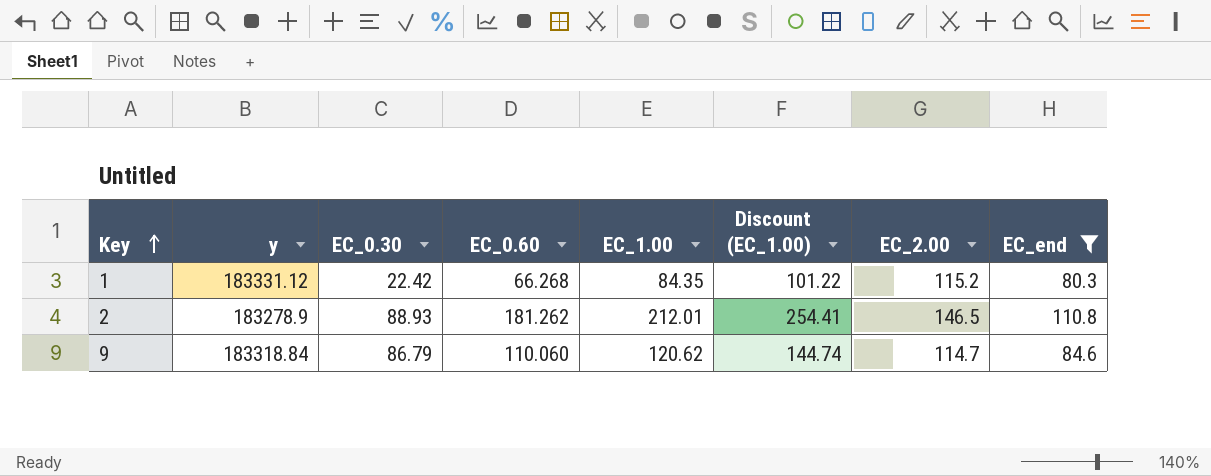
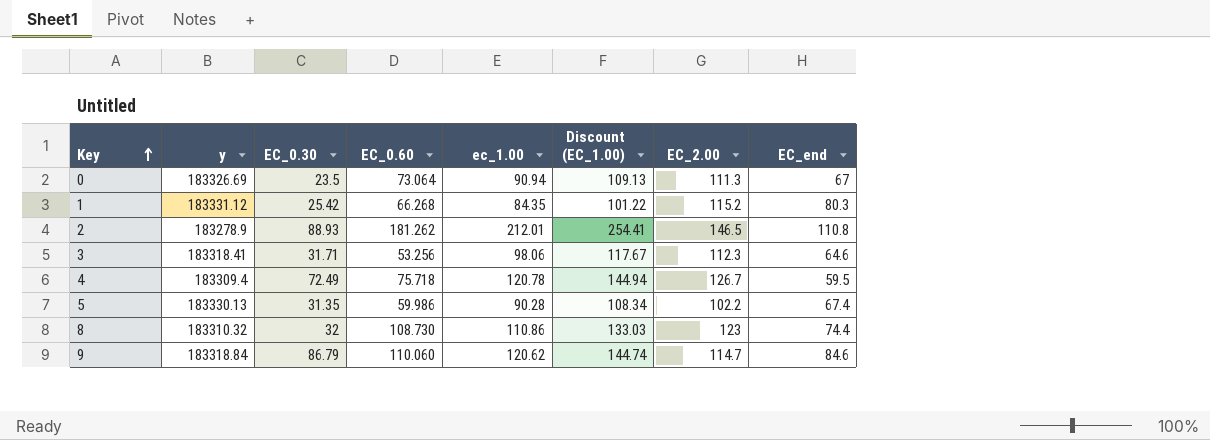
filter: EC_end >= 80.3 -> none
column name: EC_1.00 -> ec_1.00
1 | EC_0.30: 22.42 -> 25.42

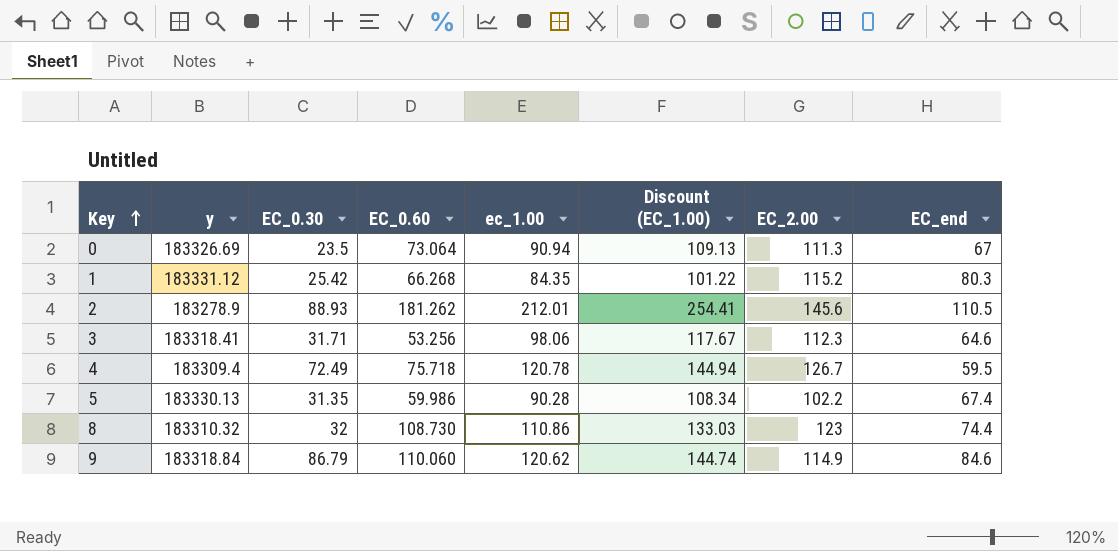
2 | EC_2.00: 146.5 -> 145.6
2 | EC_end: 110.8 -> 110.5
9 | EC_2.00: 114.7 -> 114.9

